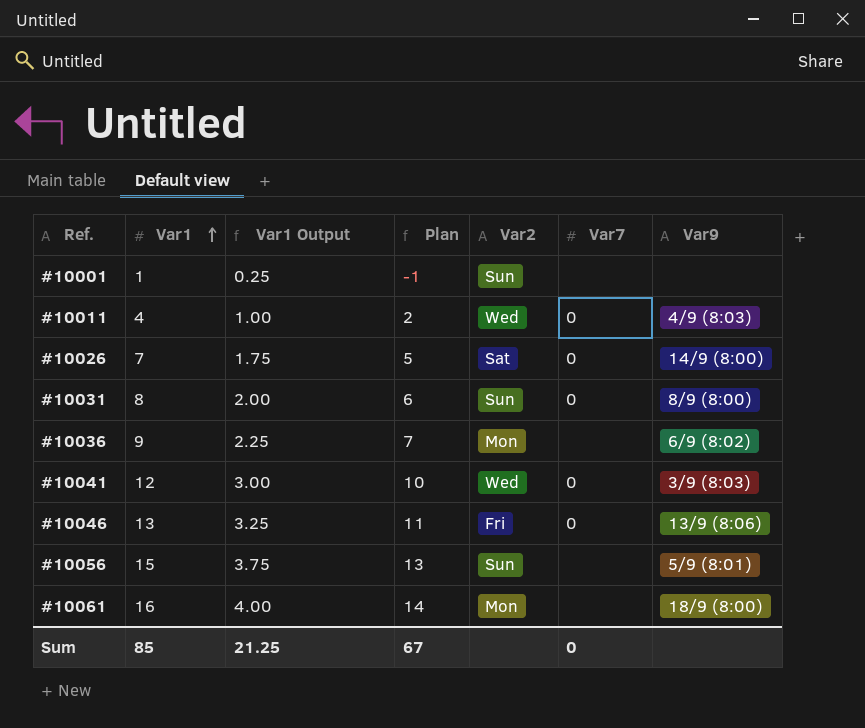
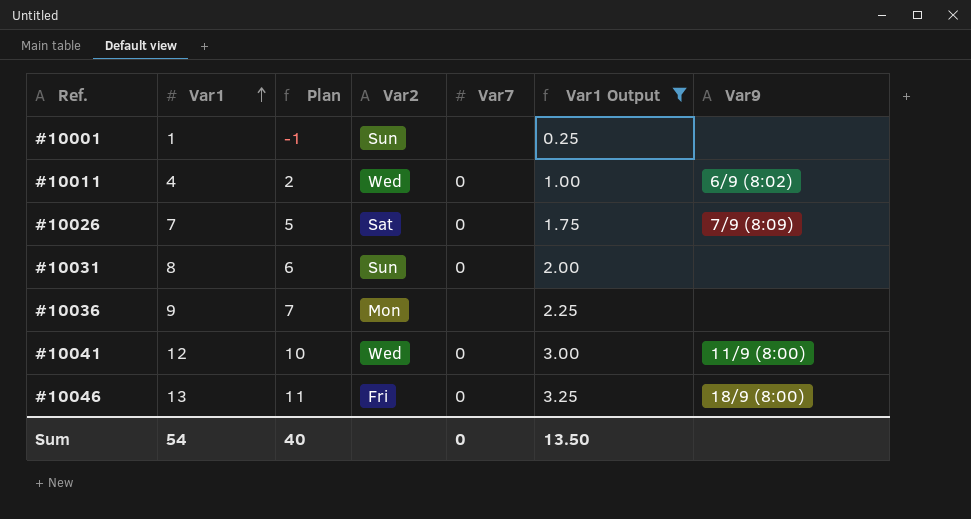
filter: none -> Var1 Output <= 3.25
column Var1 Output | position: 3 -> 6
#10011 | Var9: 4/9 (8:03) -> 6/9 (8:02)
#10026 | Var9: 14/9 (8:00) -> 7/9 (8:09)
#10031 | Var9: 8/9 (8:00) -> none
#10036 | Var9: 6/9 (8:02) -> none
#10041 | Var9: 3/9 (8:03) -> 11/9 (8:00)
#10046 | Var9: 13/9 (8:06) -> 18/9 (8:00)
Sum | Var1: 85 -> 54
Sum | Plan: 67 -> 40
Sum | Var1 Output: 21.25 -> 13.50

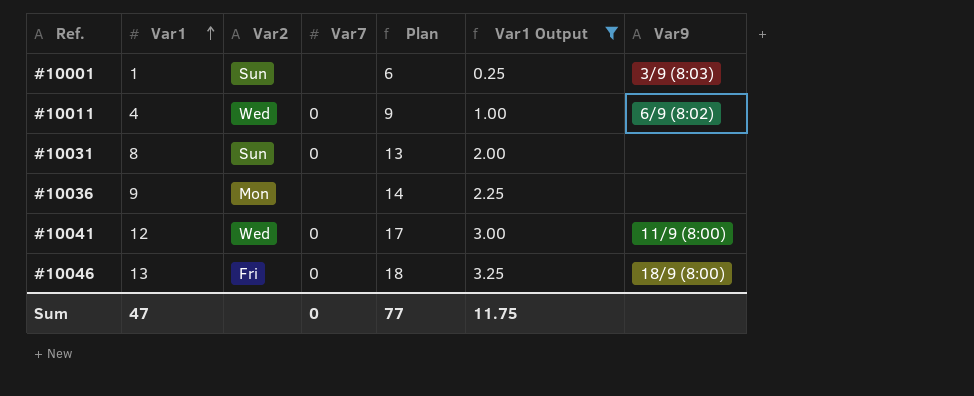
column Plan | formula: [Var1] - 2 -> [Var1] + 5
column Plan | position: 3 -> 5
row #10026: 7 | 5 | Sat | 0 | 1.75 | 7/9 (8:09) -> none
#10001 | Var9: none -> 3/9 (8:03)
Sum | Var1: 54 -> 47
Sum | Plan: 40 -> 77
Sum | Var1 Output: 13.50 -> 11.75

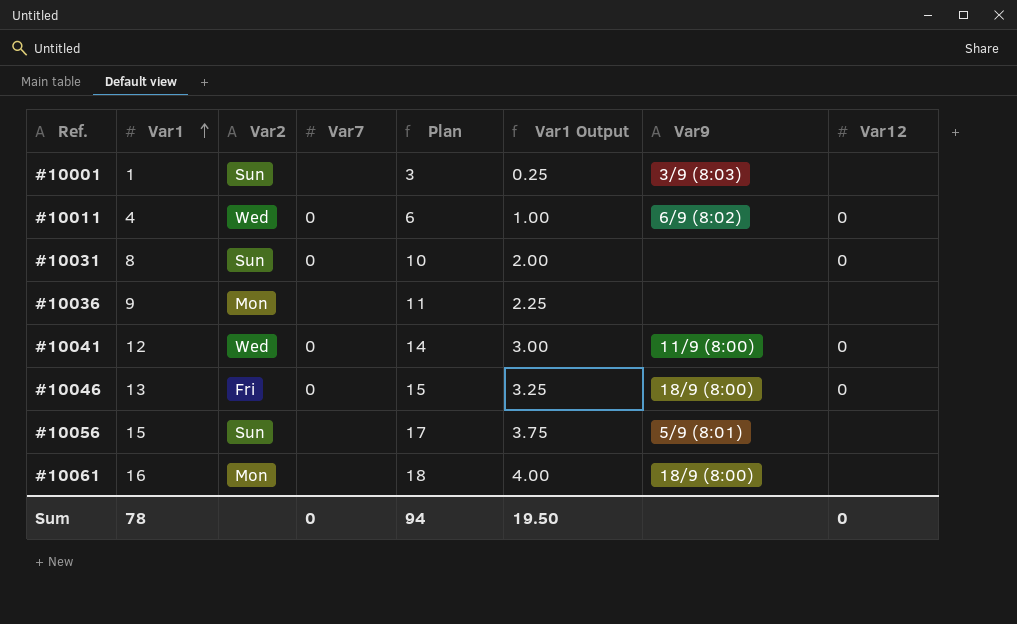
filter: Var1 Output <= 3.25 -> none
column Plan | formula: [Var1] + 5 -> [Var1] + 2
column Var12 | position: none -> 8
Sum | Var1: 47 -> 78
Sum | Plan: 77 -> 94
Sum | Var1 Output: 11.75 -> 19.50

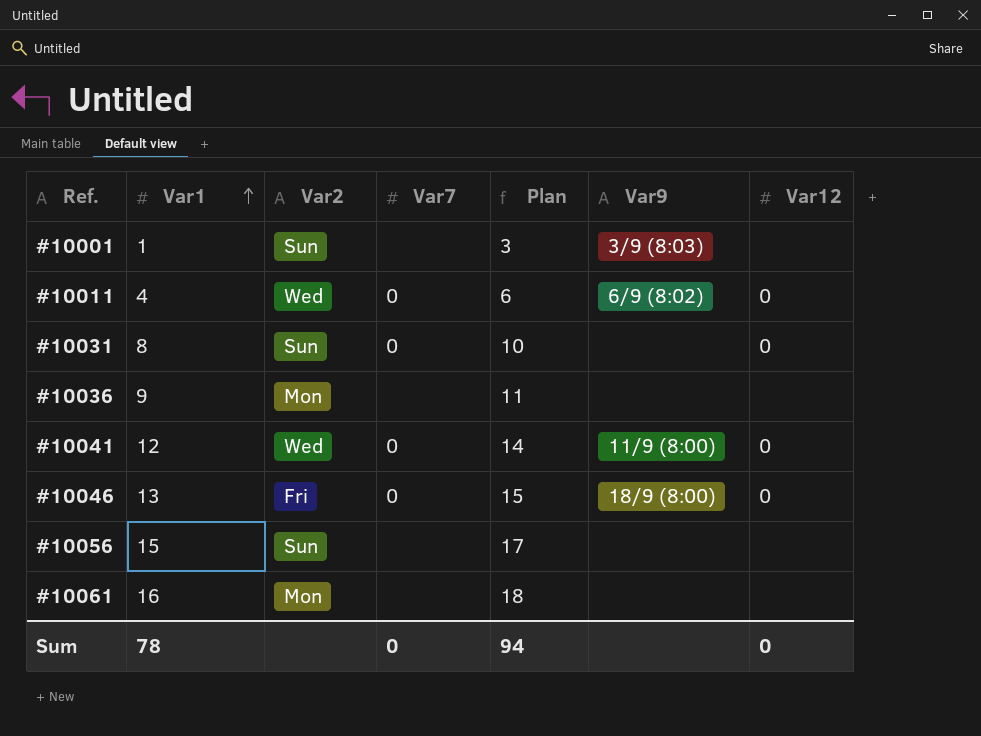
column Var1 Output | formula: [Var1] * 0.25 -> none
#10056 | Var9: 5/9 (8:01) -> none
#10061 | Var9: 18/9 (8:00) -> none

